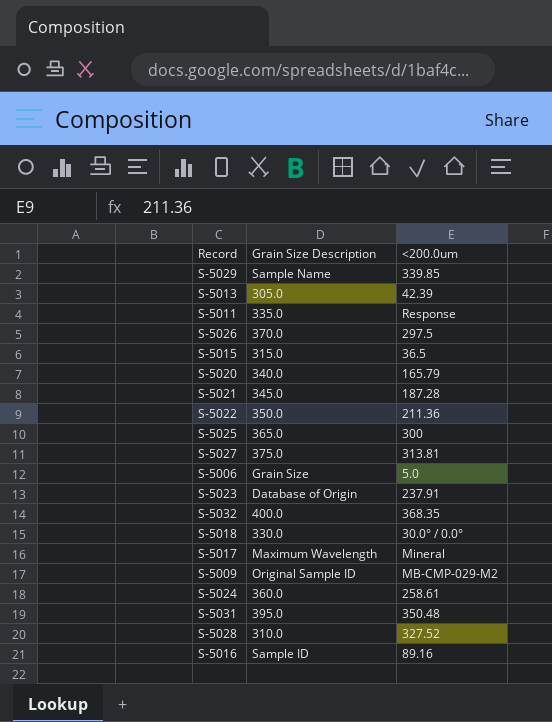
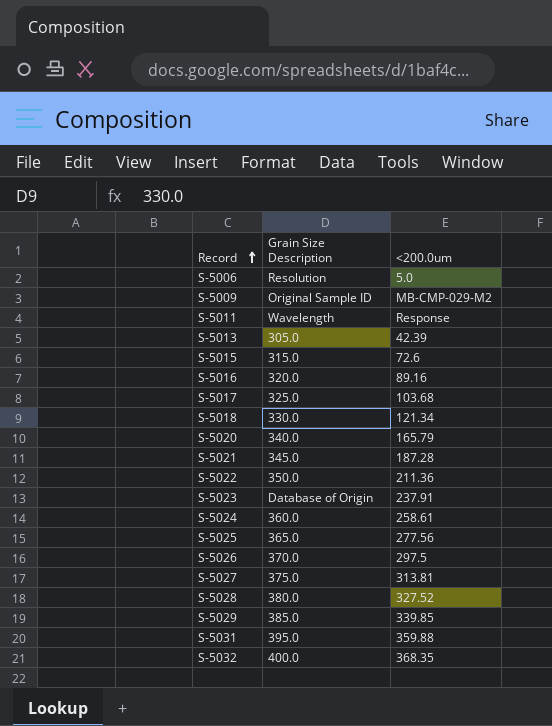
row order: none -> Record ascending
S-5006 | Grain Size Description: Grain Size -> Resolution
S-5011 | Grain Size Description: 335.0 -> Wavelength
S-5015 | <200.0um: 36.5 -> 72.6
S-5016 | Grain Size Description: Sample ID -> 320.0
S-5017 | Grain Size Description: Maximum Wavelength -> 325.0
S-5017 | <200.0um: Mineral -> 103.68
S-5018 | <200.0um: 30.0° / 0.0° -> 121.34
S-5025 | <200.0um: 300 -> 277.56
S-5028 | Grain Size Description: 310.0 -> 380.0
S-5029 | Grain Size Description: Sample Name -> 385.0
S-5031 | <200.0um: 350.48 -> 359.88

